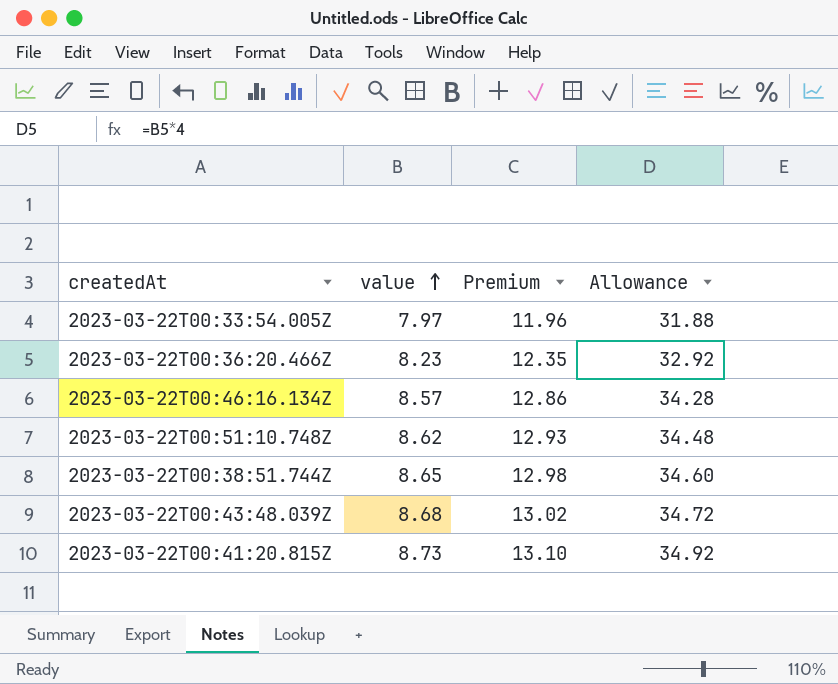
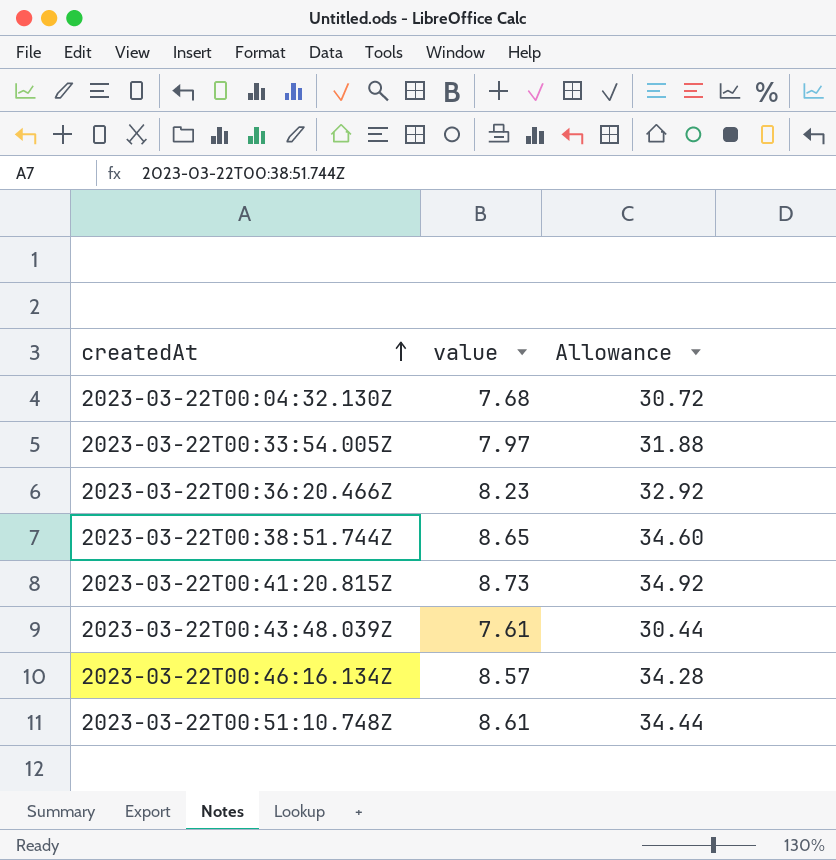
row order: value ascending -> createdAt ascending
column Premium | formula: [value] * 1.5 -> none
row 2023-03-22T00:04:32.130Z: none -> 7.68 | 30.72
2023-03-22T00:43:48.039Z | value: 8.68 -> 7.61
2023-03-22T00:43:48.039Z | Allowance: 34.72 -> 30.44
2023-03-22T00:51:10.748Z | value: 8.62 -> 8.61
2023-03-22T00:51:10.748Z | Allowance: 34.48 -> 34.44

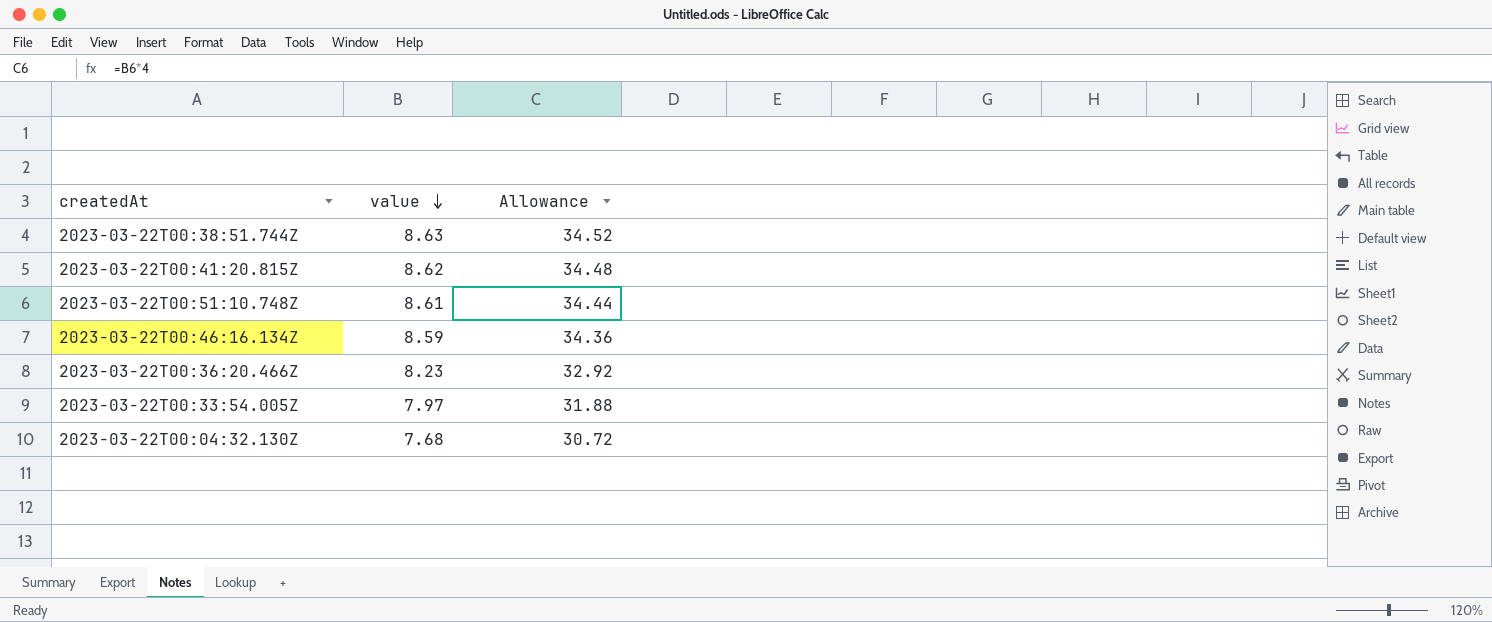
row order: createdAt ascending -> value descending
row 2023-03-22T00:43:48.039Z: 7.61 | 30.44 -> none
2023-03-22T00:38:51.744Z | value: 8.65 -> 8.63
2023-03-22T00:38:51.744Z | Allowance: 34.60 -> 34.52
2023-03-22T00:41:20.815Z | value: 8.73 -> 8.62
2023-03-22T00:41:20.815Z | Allowance: 34.92 -> 34.48
2023-03-22T00:46:16.134Z | value: 8.57 -> 8.59
2023-03-22T00:46:16.134Z | Allowance: 34.28 -> 34.36

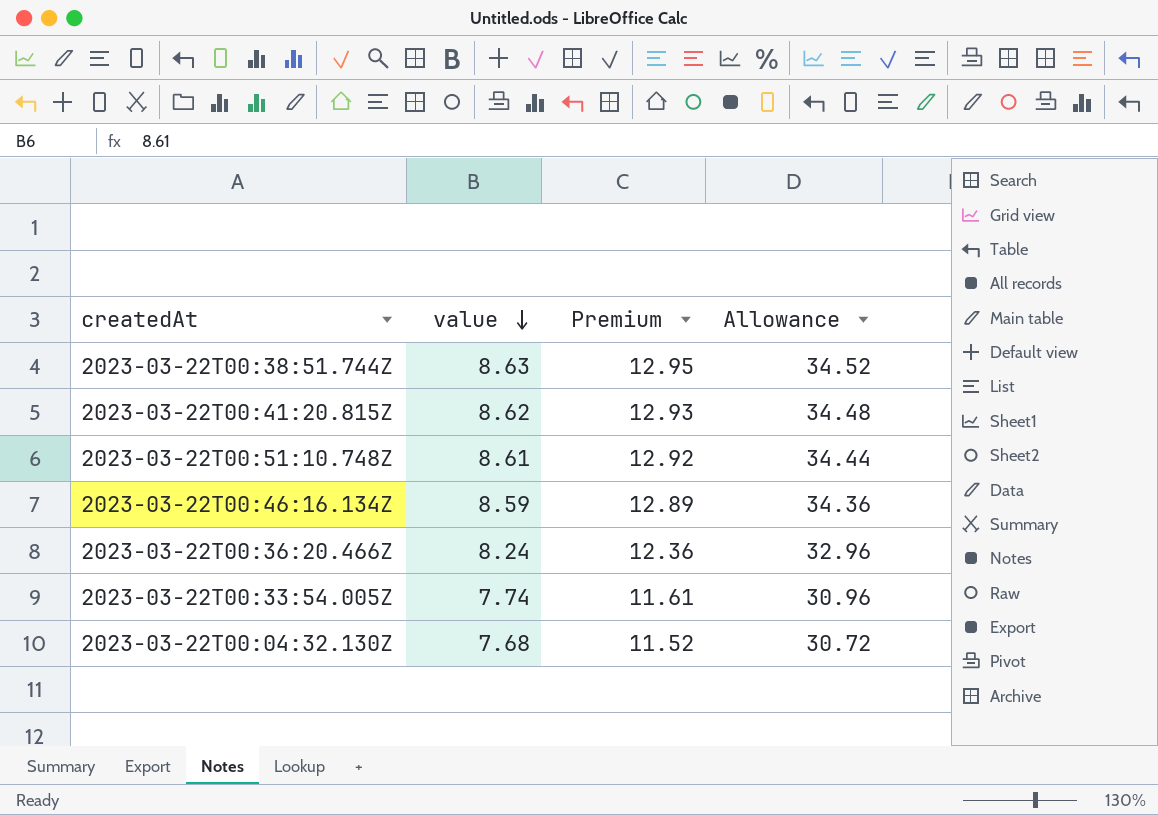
column Premium | formula: none -> [value] * 1.5
2023-03-22T00:36:20.466Z | value: 8.23 -> 8.24
2023-03-22T00:36:20.466Z | Allowance: 32.92 -> 32.96
2023-03-22T00:33:54.005Z | value: 7.97 -> 7.74
2023-03-22T00:33:54.005Z | Allowance: 31.88 -> 30.96

